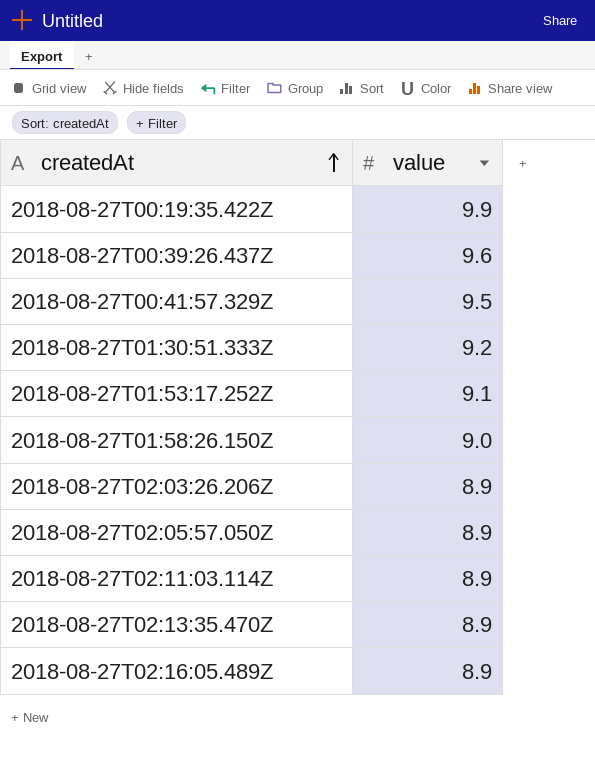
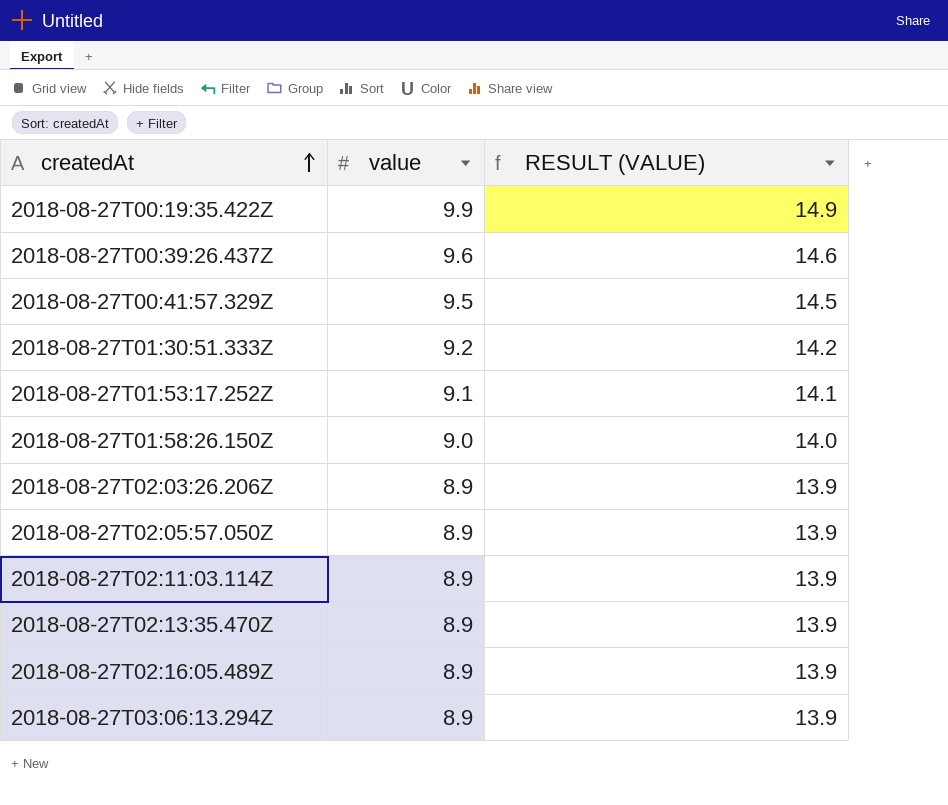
column RESULT (VALUE) | formula: none -> [value] + 5
row 2018-08-27T03:06:13.294Z: none -> 8.9 | 13.9

